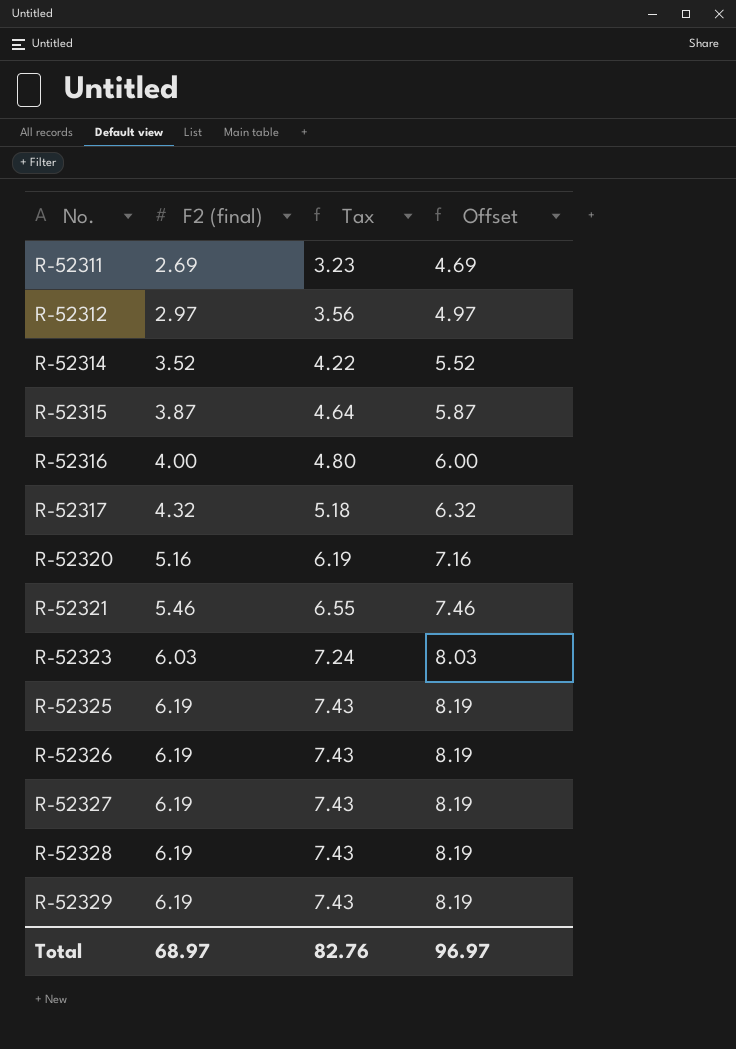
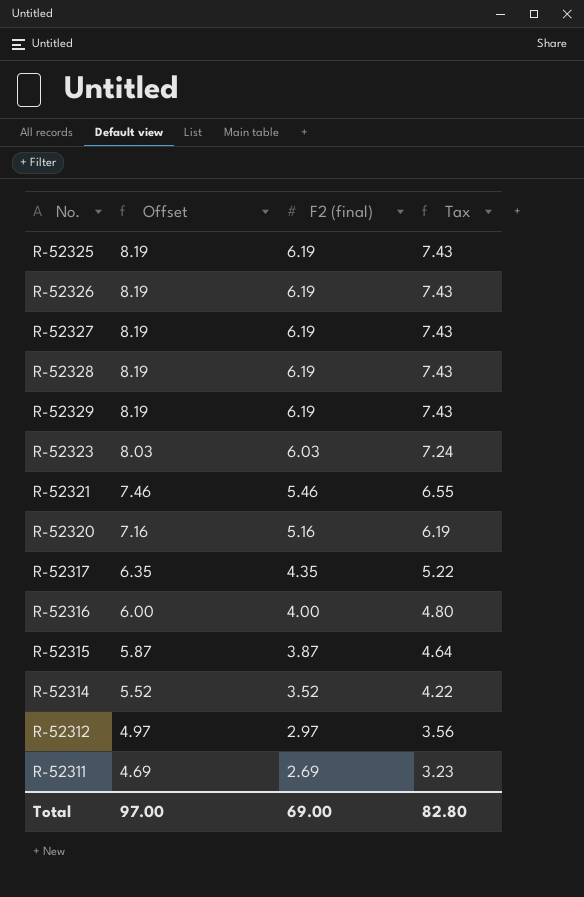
row order: No. ascending -> Offset descending
column Offset | position: 4 -> 2
R-52317 | Offset: 6.32 -> 6.35
R-52317 | F2 (final): 4.32 -> 4.35
R-52317 | Tax: 5.18 -> 5.22
Total | Offset: 96.97 -> 97.00
Total | F2 (final): 68.97 -> 69.00
Total | Tax: 82.76 -> 82.80

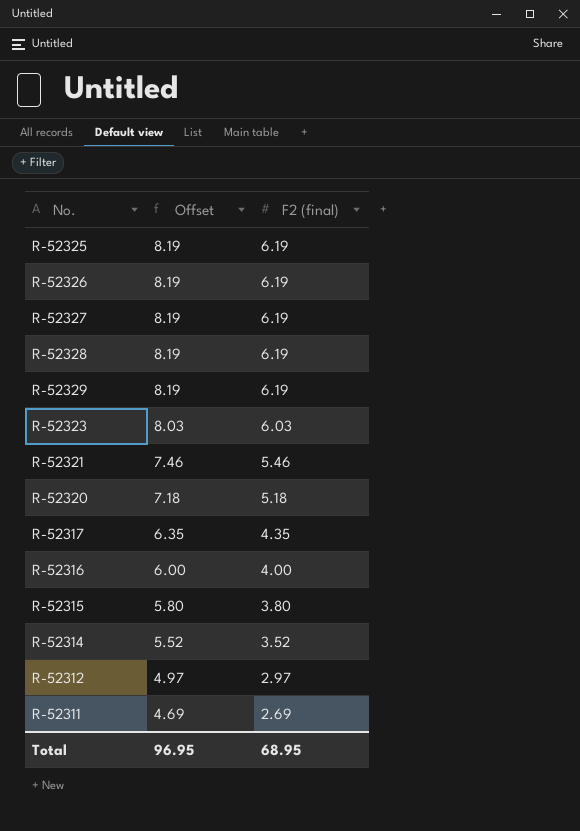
column Tax | formula: [F2 (final)] * 1.2 -> none
R-52320 | Offset: 7.16 -> 7.18
R-52320 | F2 (final): 5.16 -> 5.18
R-52315 | Offset: 5.87 -> 5.80
R-52315 | F2 (final): 3.87 -> 3.80
Total | Offset: 97.00 -> 96.95
Total | F2 (final): 69.00 -> 68.95

